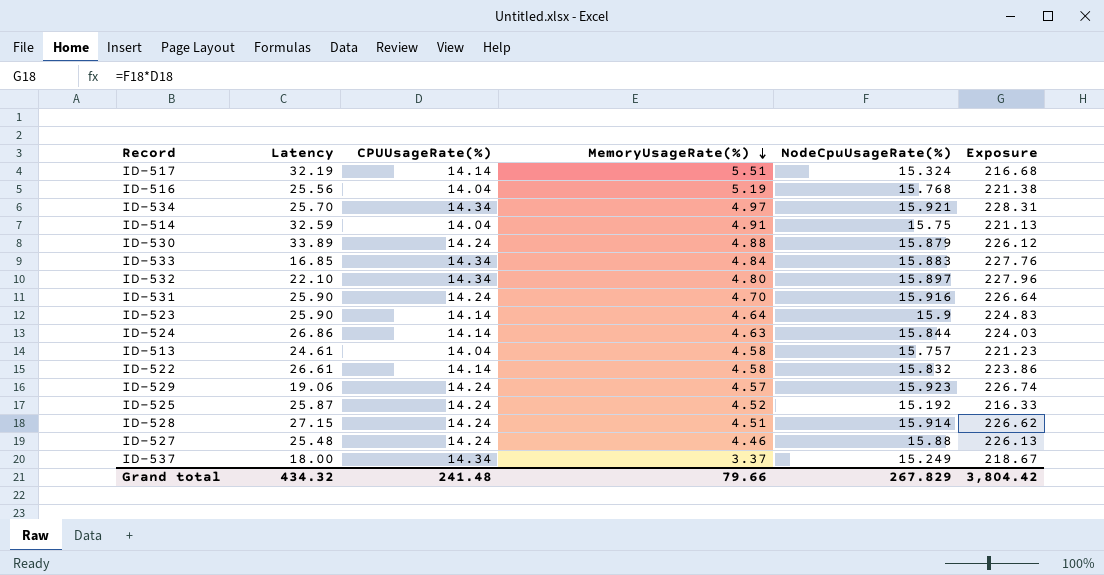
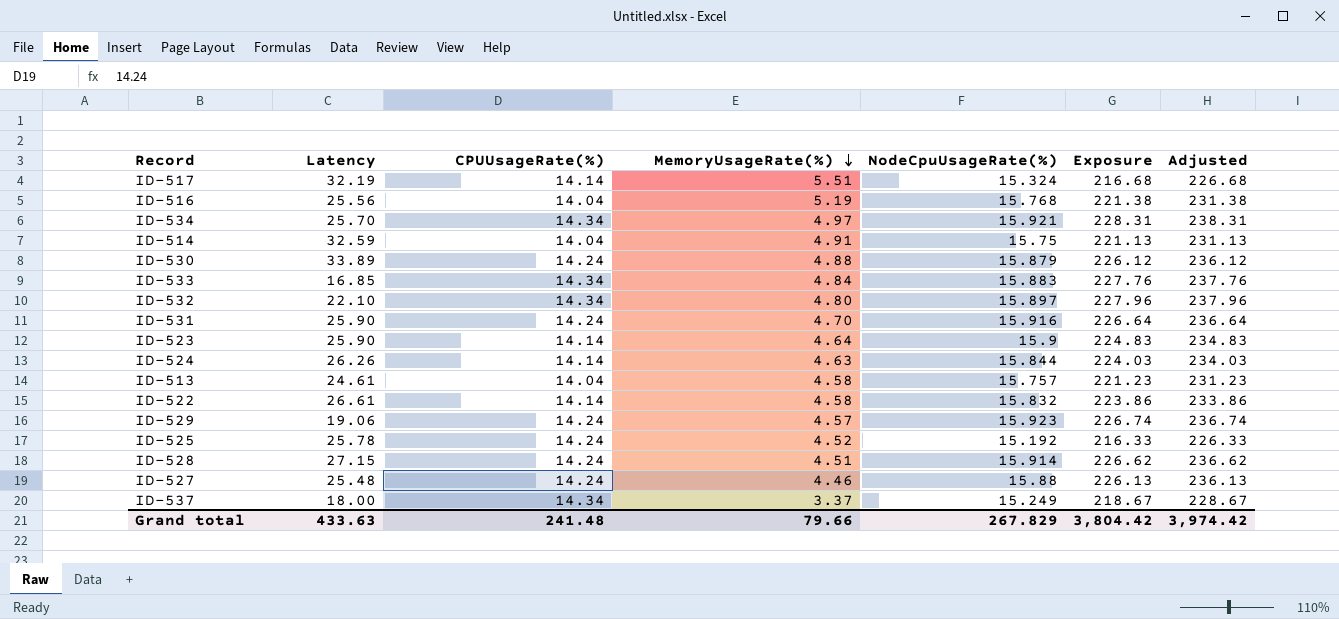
column Adjusted | formula: none -> [Exposure] + 10
ID-524 | Latency: 26.86 -> 26.26
ID-525 | Latency: 25.87 -> 25.78
Grand total | Latency: 434.32 -> 433.63

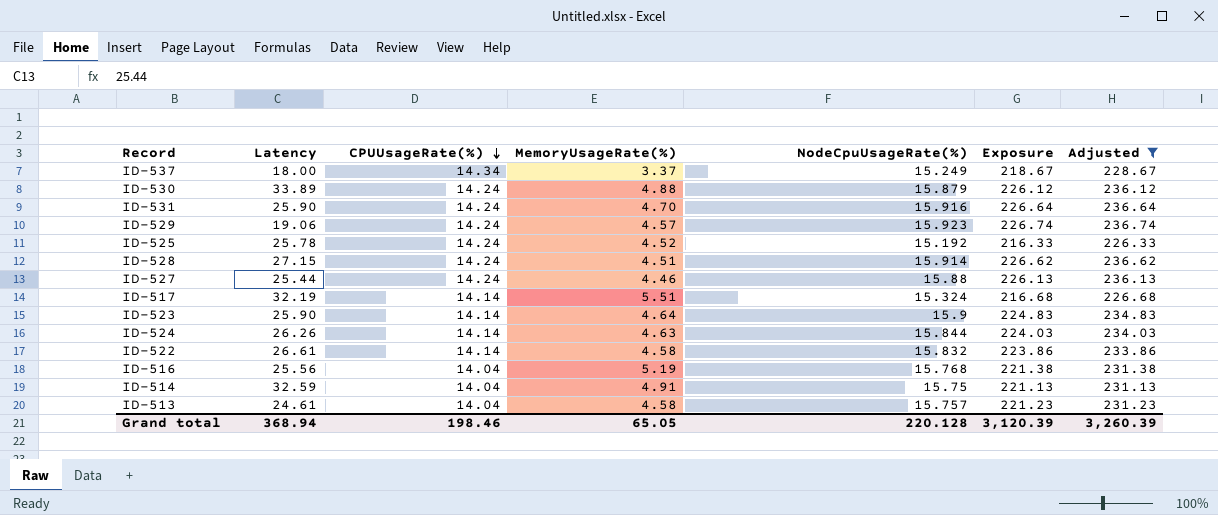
filter: none -> Adjusted <= 236.74
row order: MemoryUsageRate(%) descending -> CPUUsageRate(%) descending
ID-527 | Latency: 25.48 -> 25.44
Grand total | Latency: 433.63 -> 368.94
Grand total | CPUUsageRate(%): 241.48 -> 198.46
Grand total | MemoryUsageRate(%): 79.66 -> 65.05
Grand total | NodeCpuUsageRate(%): 267.829 -> 220.128
Grand total | Exposure: 3,804.42 -> 3,120.39
Grand total | Adjusted: 3,974.42 -> 3,260.39

